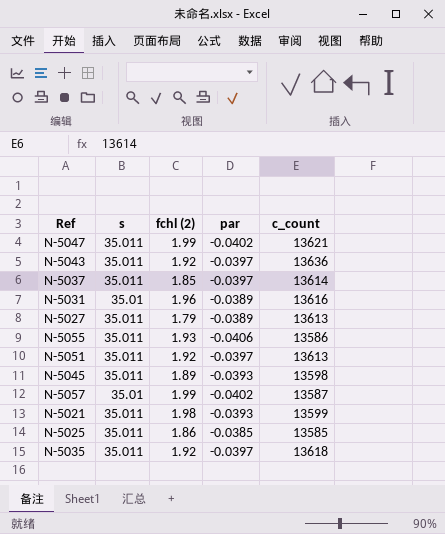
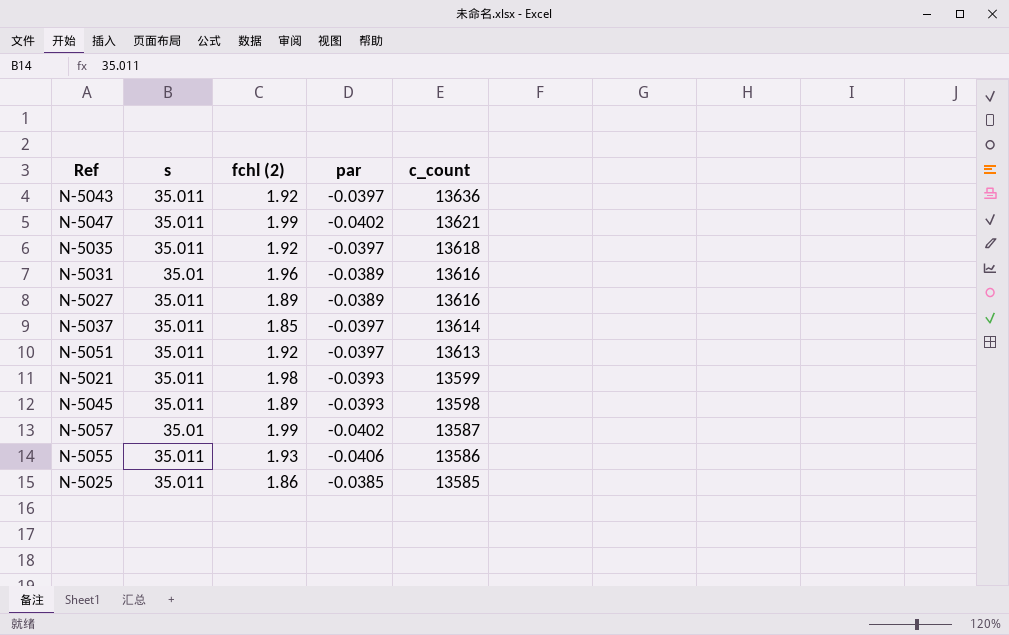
row order: none -> c_count descending
N-5027 | fchl (2): 1.79 -> 1.89
N-5027 | c_count: 13613 -> 13616

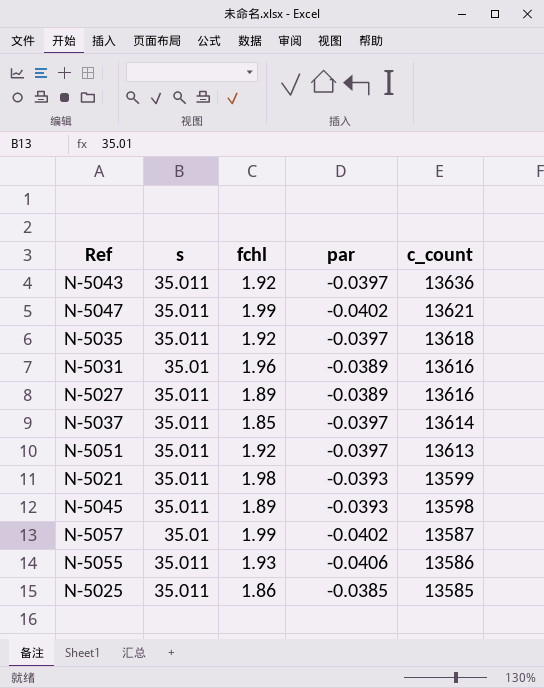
column name: fchl (2) -> fchl

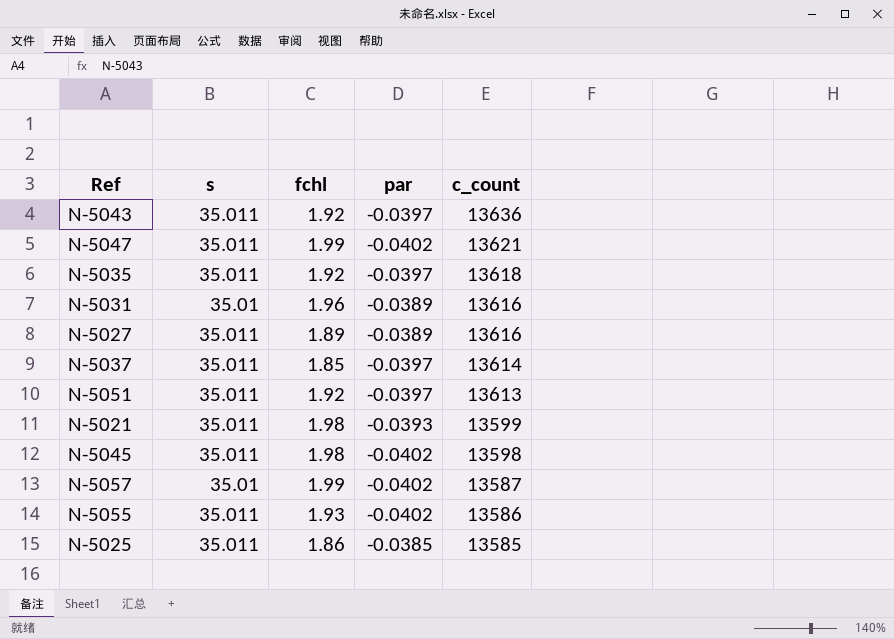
N-5045 | fchl: 1.89 -> 1.98
N-5045 | par: -0.0393 -> -0.0402
N-5055 | par: -0.0406 -> -0.0402

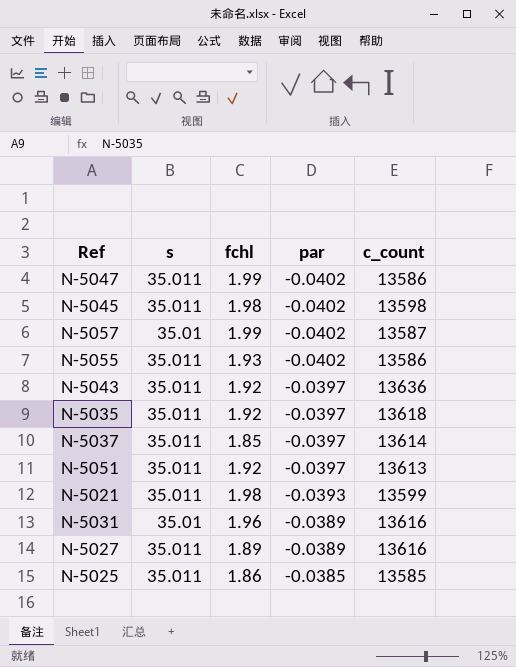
row order: c_count descending -> par ascending
N-5047 | c_count: 13621 -> 13586

